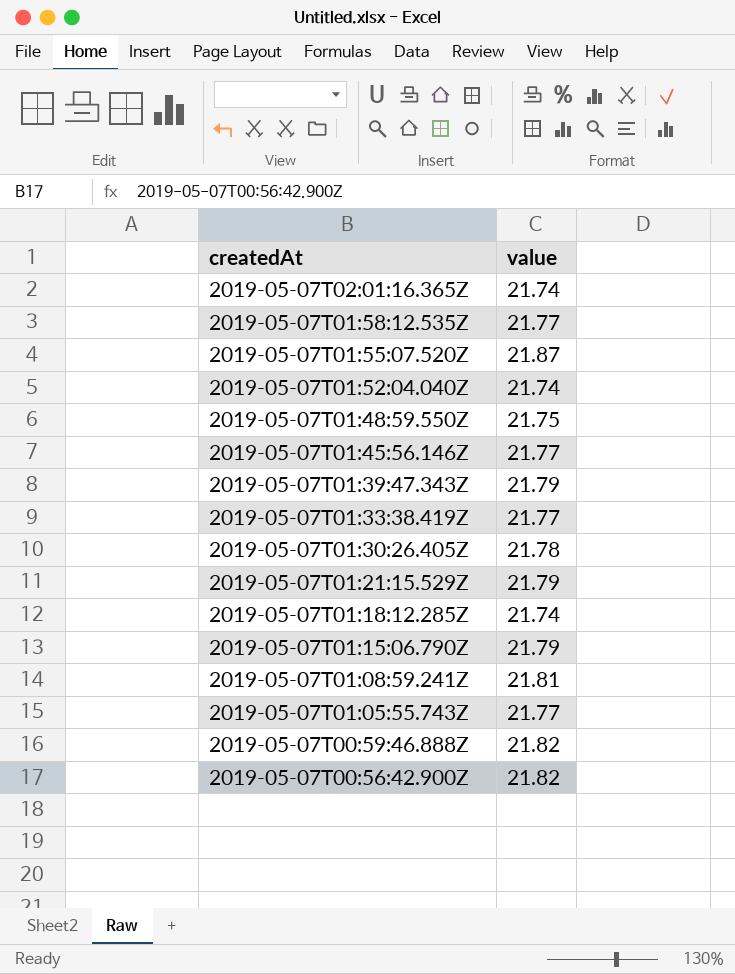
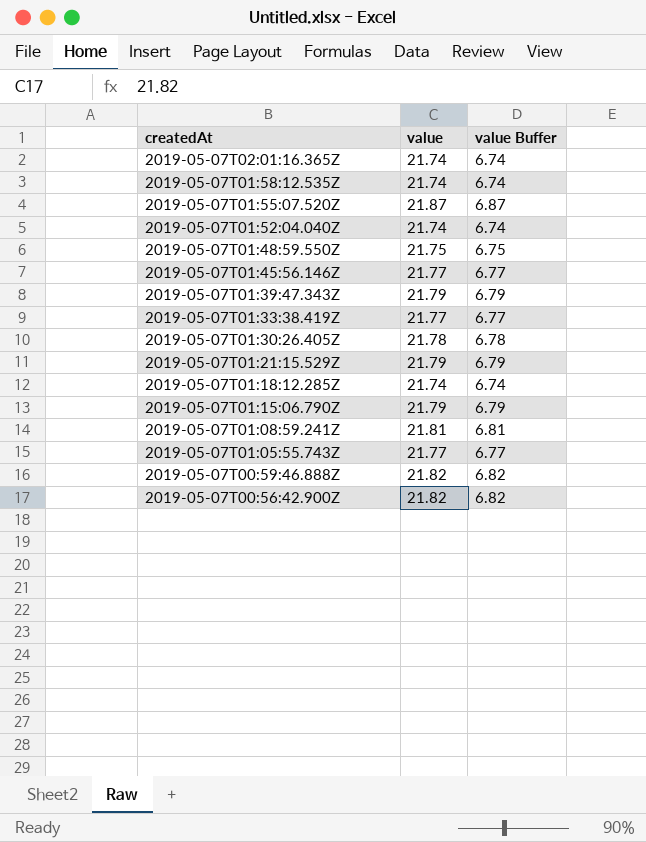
column value Buffer | formula: none -> [value] - 15
2019-05-07T01:58:12.535Z | value: 21.77 -> 21.74

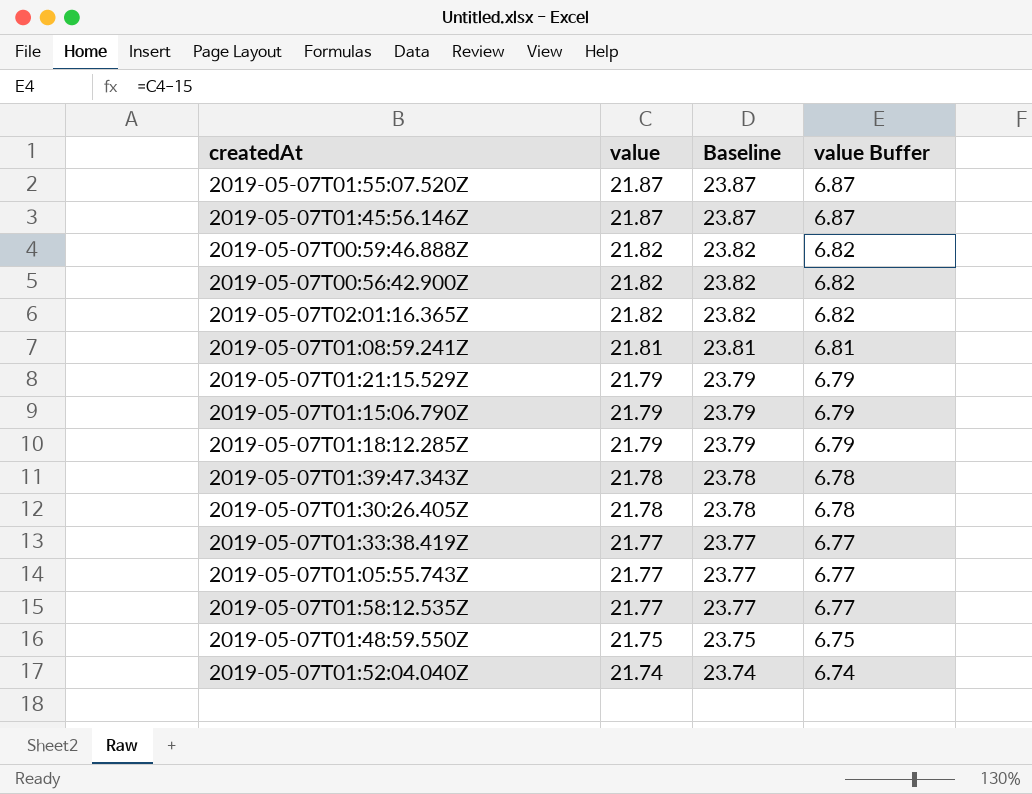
row order: createdAt descending -> value descending
column Baseline | formula: none -> [value] + 2
2019-05-07T01:45:56.146Z | value: 21.77 -> 21.87
2019-05-07T01:45:56.146Z | value Buffer: 6.77 -> 6.87
2019-05-07T02:01:16.365Z | value: 21.74 -> 21.82
2019-05-07T02:01:16.365Z | value Buffer: 6.74 -> 6.82
2019-05-07T01:18:12.285Z | value: 21.74 -> 21.79
2019-05-07T01:18:12.285Z | value Buffer: 6.74 -> 6.79
2019-05-07T01:39:47.343Z | value: 21.79 -> 21.78
2019-05-07T01:39:47.343Z | value Buffer: 6.79 -> 6.78
2019-05-07T01:58:12.535Z | value: 21.74 -> 21.77
2019-05-07T01:58:12.535Z | value Buffer: 6.74 -> 6.77

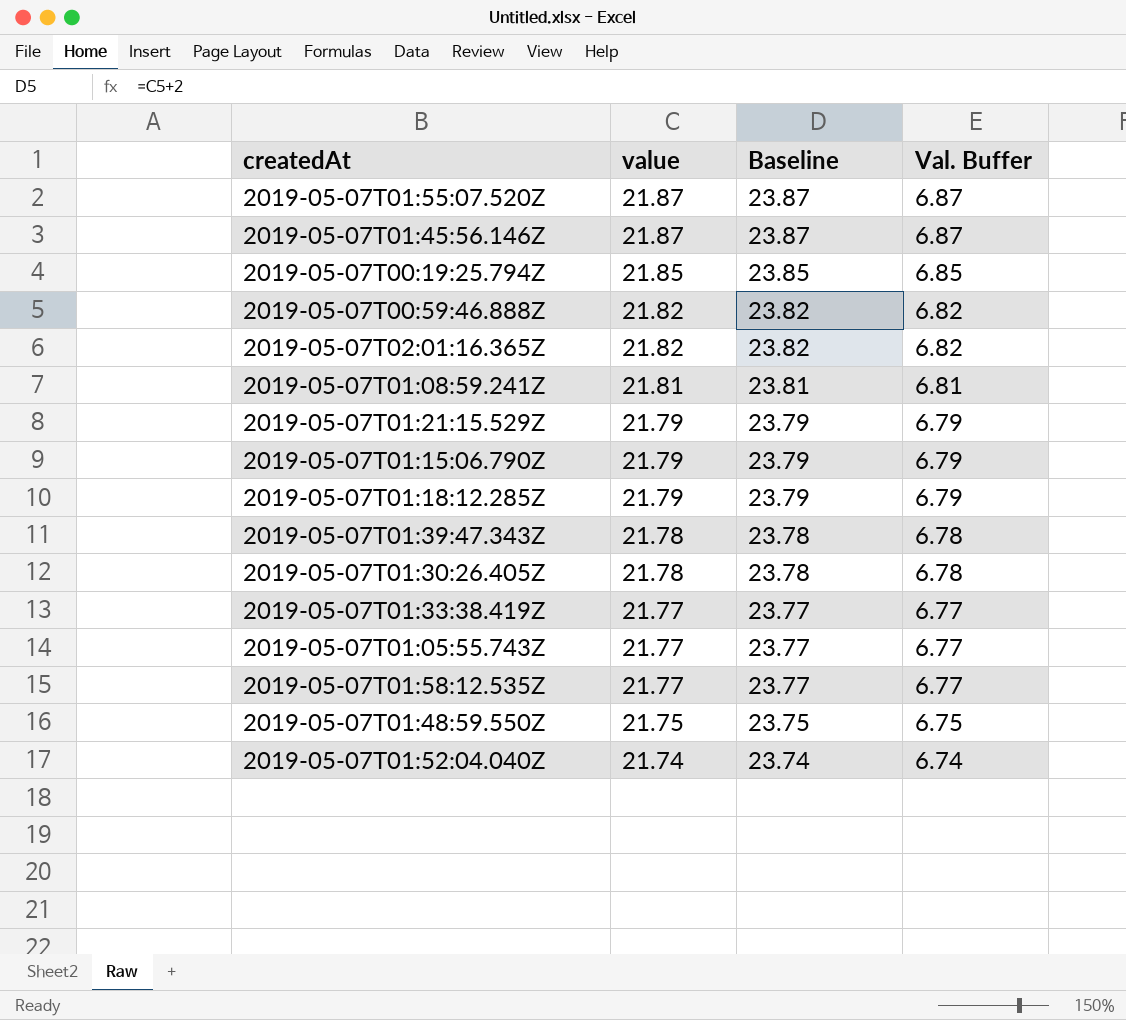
column name: value Buffer -> Val. Buffer
row 2019-05-07T00:56:42.900Z: 21.82 | 23.82 | 6.82 -> none
row 2019-05-07T00:19:25.794Z: none -> 21.85 | 23.85 | 6.85

